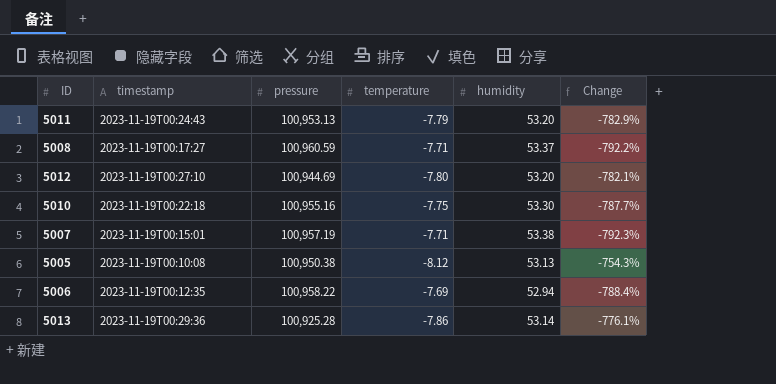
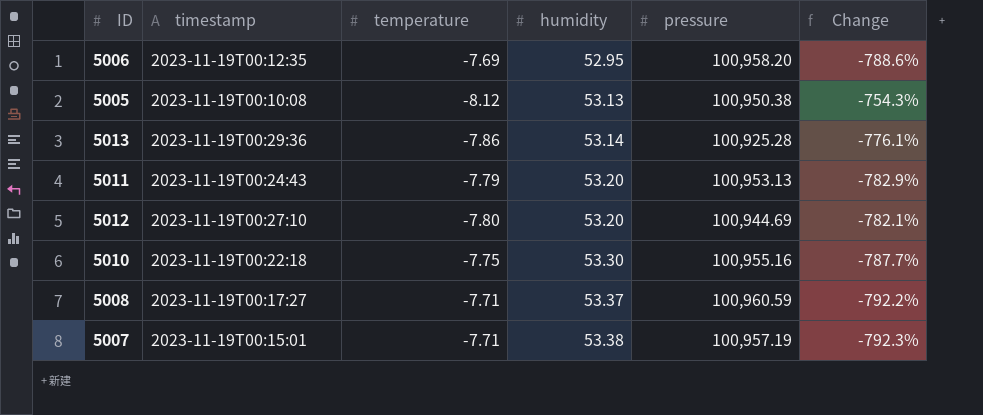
row order: none -> humidity ascending
column pressure | position: 3 -> 5
5006 | humidity: 52.94 -> 52.95
5006 | pressure: 100,958.22 -> 100,958.20
5006 | Change: -788.4% -> -788.6%

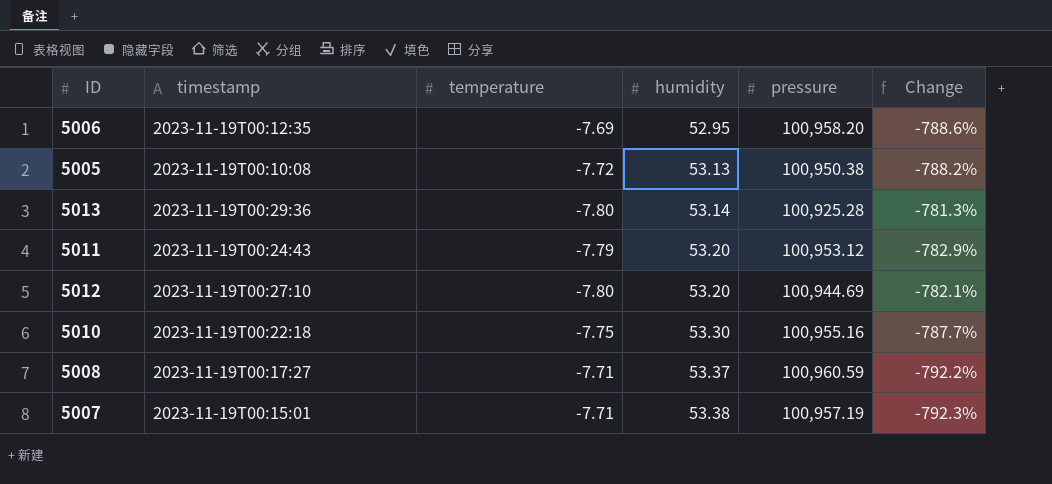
5005 | temperature: -8.12 -> -7.72
5005 | Change: -754.3% -> -788.2%
5013 | temperature: -7.86 -> -7.80
5013 | Change: -776.1% -> -781.3%
5011 | pressure: 100,953.13 -> 100,953.12

